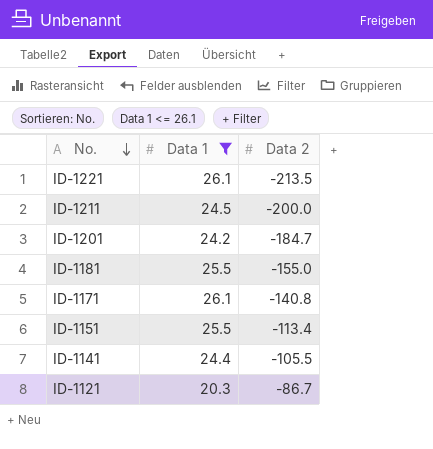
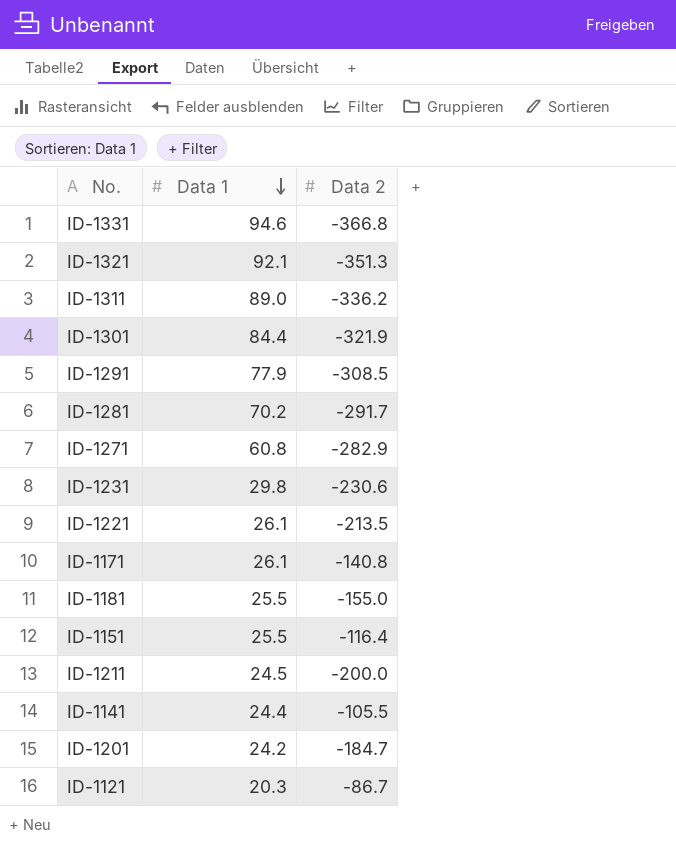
filter: Data 1 <= 26.1 -> none
row order: No. descending -> Data 1 descending
ID-1151 | Data 2: -113.4 -> -116.4

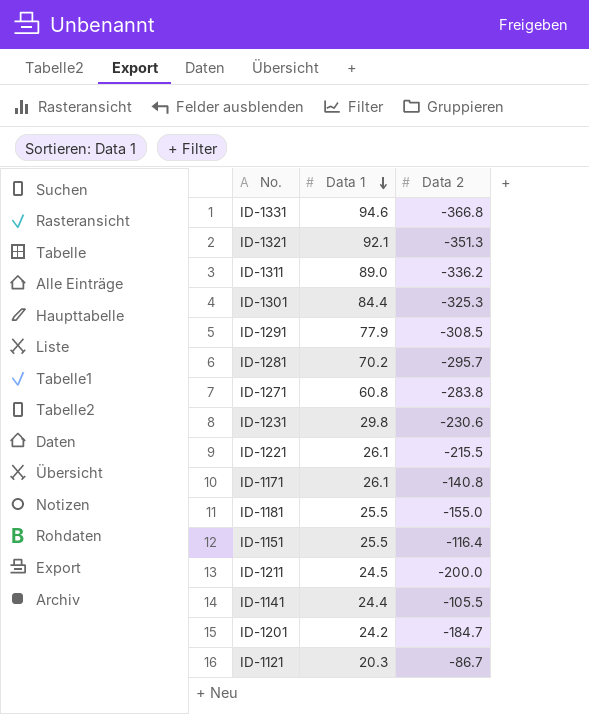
ID-1301 | Data 2: -321.9 -> -325.3
ID-1281 | Data 2: -291.7 -> -295.7
ID-1271 | Data 2: -282.9 -> -283.8
ID-1221 | Data 2: -213.5 -> -215.5

